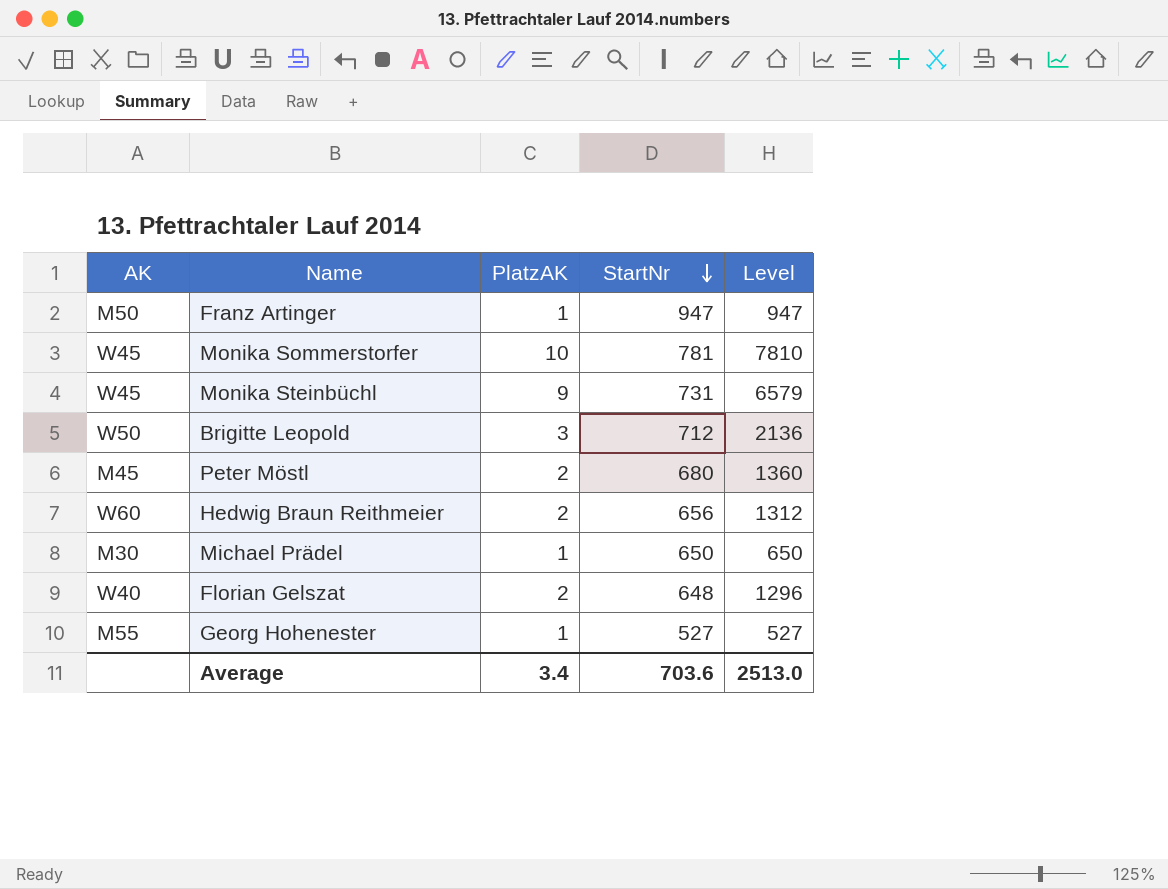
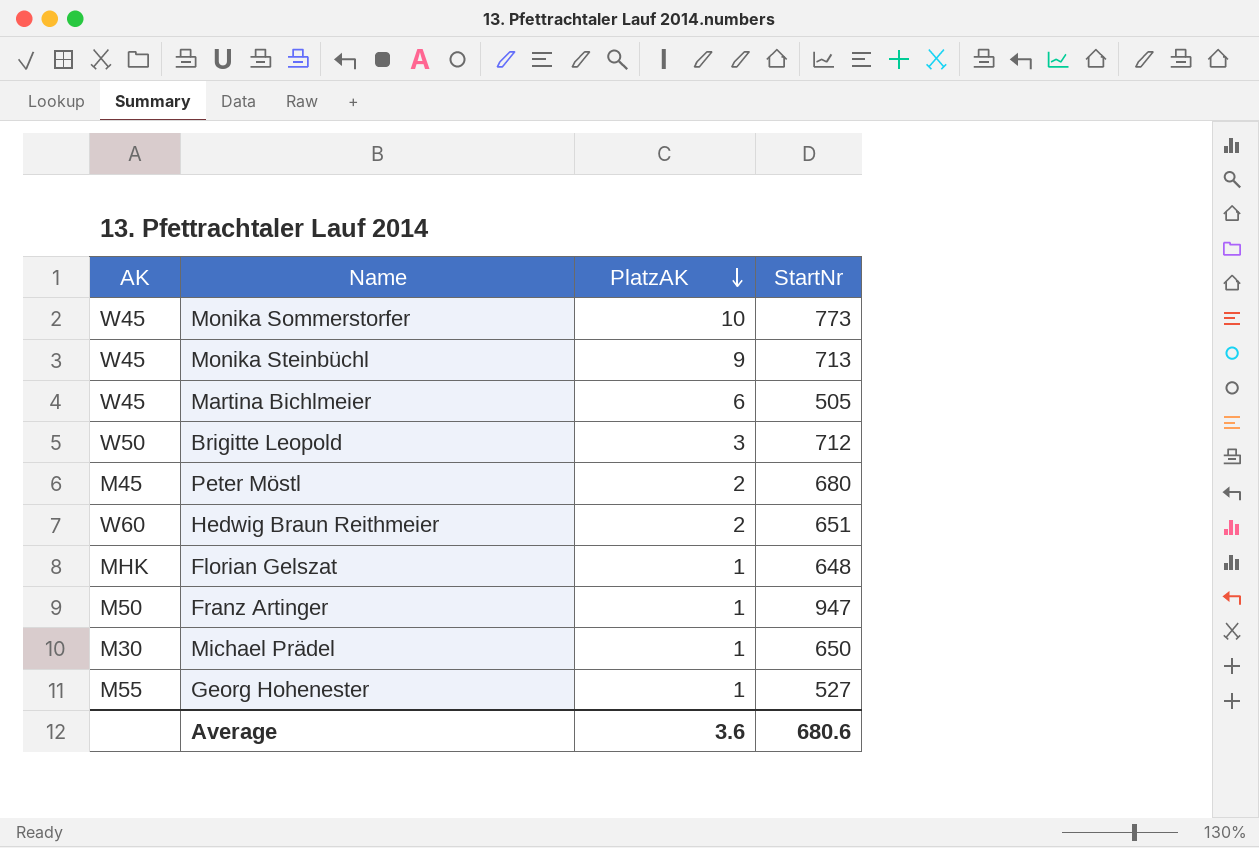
row order: StartNr descending -> PlatzAK descending
column Level | formula: [PlatzAK] * [StartNr] -> none
Monika Sommerstorfer | StartNr: 781 -> 773
Monika Steinbüchl | StartNr: 731 -> 713
row Martina Bichlmeier: none -> W45 | 6 | 505
Hedwig Braun Reithmeier | StartNr: 656 -> 651
Florian Gelszat | AK: W40 -> MHK
Florian Gelszat | PlatzAK: 2 -> 1
Average | PlatzAK: 3.4 -> 3.6
Average | StartNr: 703.6 -> 680.6

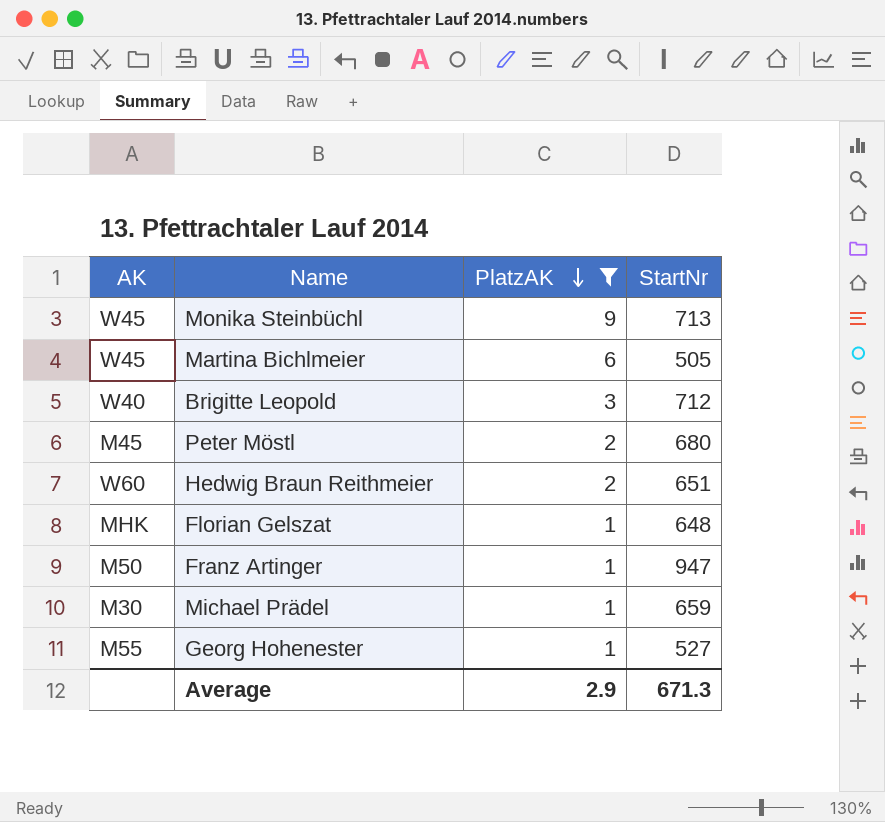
filter: none -> PlatzAK != 10
Brigitte Leopold | AK: W50 -> W40
Michael Prädel | StartNr: 650 -> 659
Average | PlatzAK: 3.6 -> 2.9
Average | StartNr: 680.6 -> 671.3

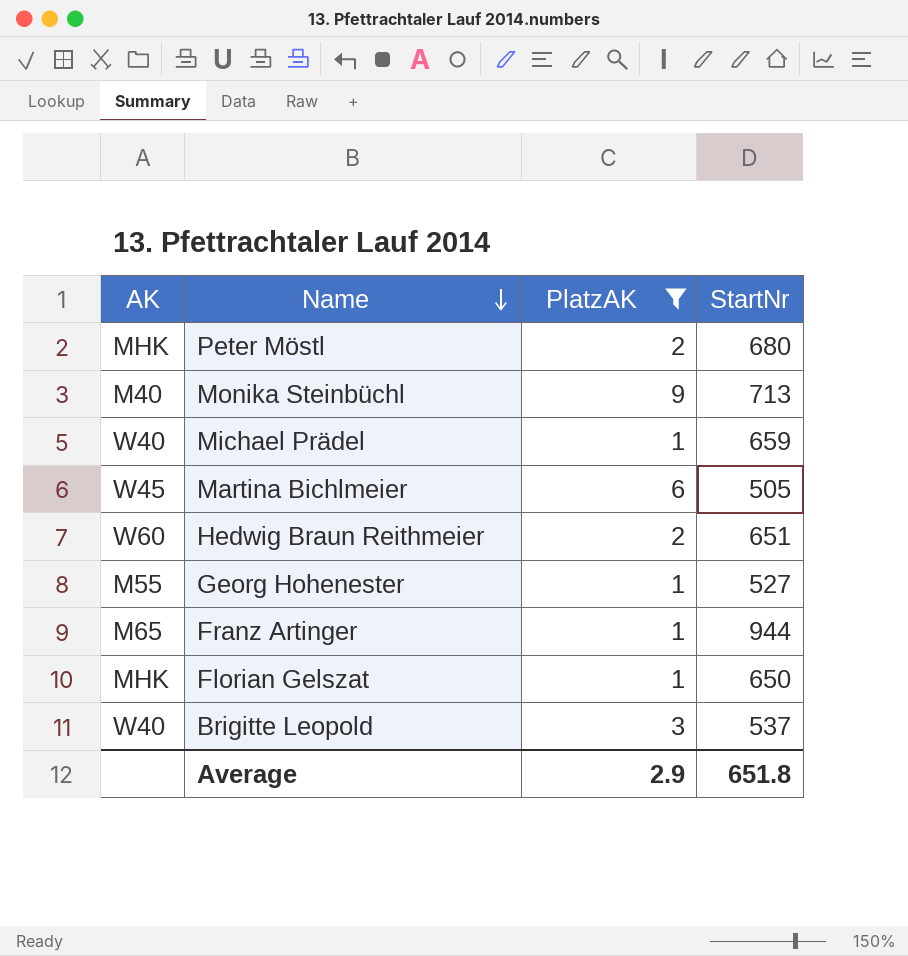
row order: PlatzAK descending -> Name descending
Peter Möstl | AK: M45 -> MHK
Monika Steinbüchl | AK: W45 -> M40
Michael Prädel | AK: M30 -> W40
Franz Artinger | AK: M50 -> M65
Franz Artinger | StartNr: 947 -> 944
Florian Gelszat | StartNr: 648 -> 650
Brigitte Leopold | StartNr: 712 -> 537
Average | StartNr: 671.3 -> 651.8

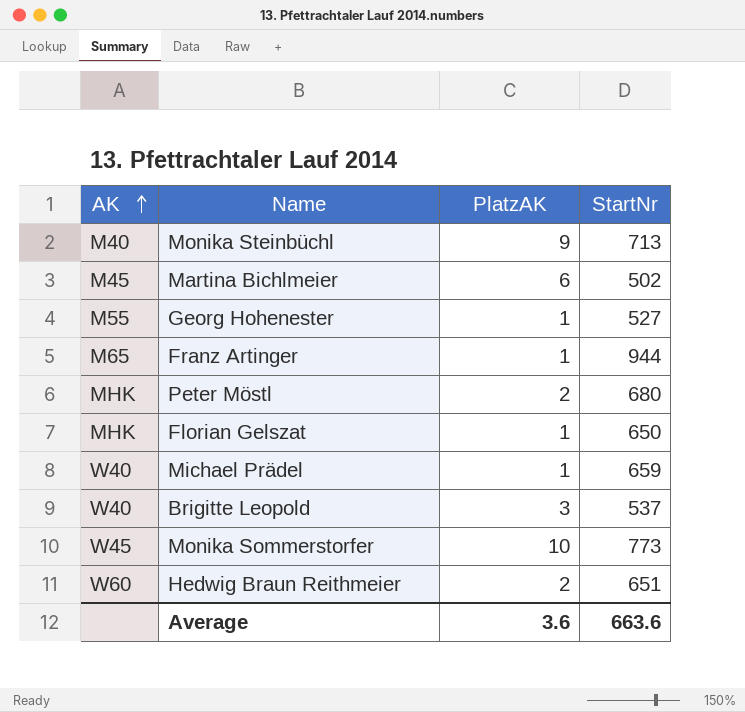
filter: PlatzAK != 10 -> none
row order: Name descending -> AK ascending
Martina Bichlmeier | AK: W45 -> M45
Martina Bichlmeier | StartNr: 505 -> 502
Average | PlatzAK: 2.9 -> 3.6
Average | StartNr: 651.8 -> 663.6

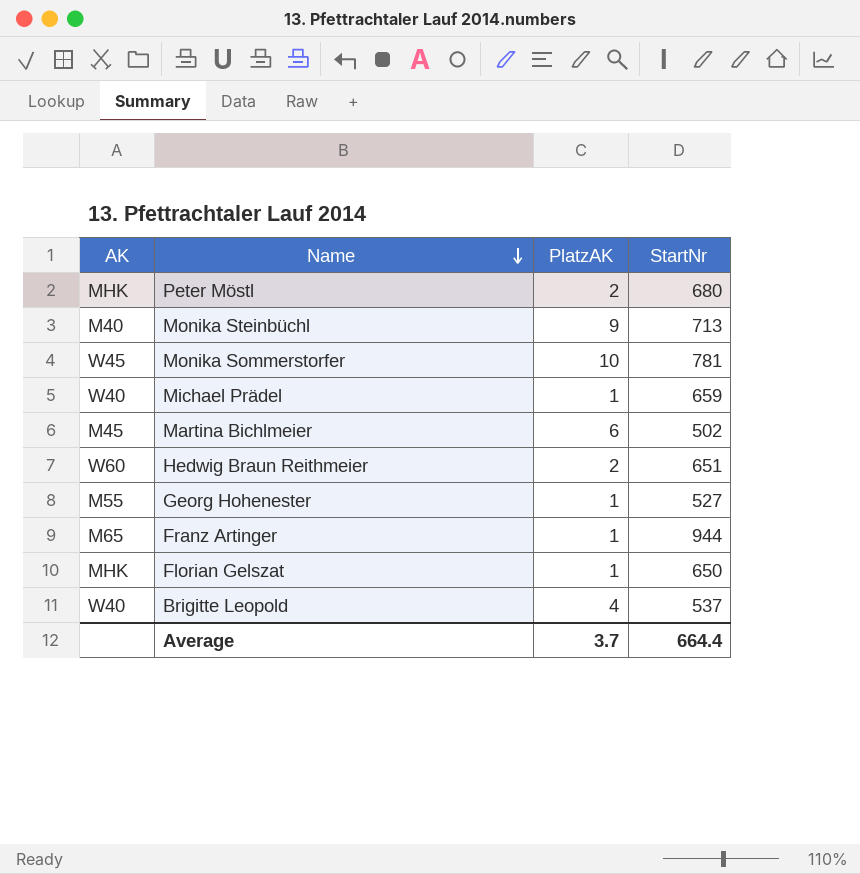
row order: AK ascending -> Name descending
Monika Sommerstorfer | StartNr: 773 -> 781
Brigitte Leopold | PlatzAK: 3 -> 4
Average | PlatzAK: 3.6 -> 3.7
Average | StartNr: 663.6 -> 664.4

